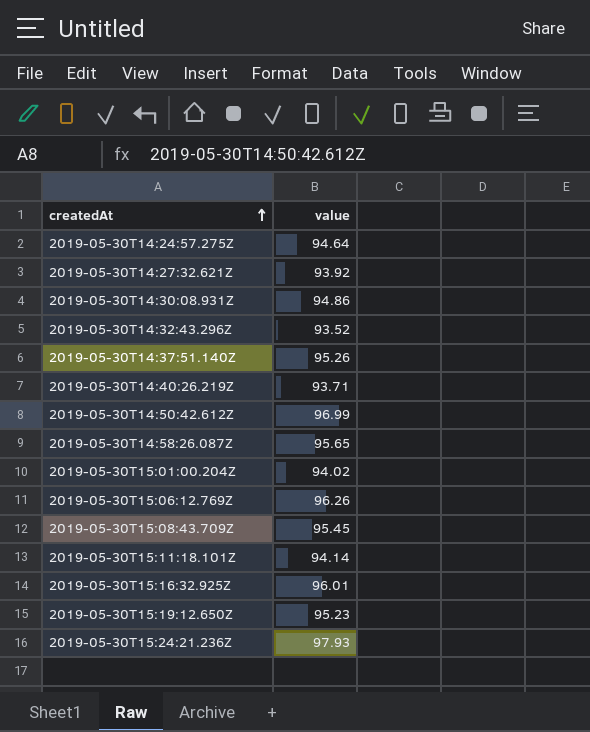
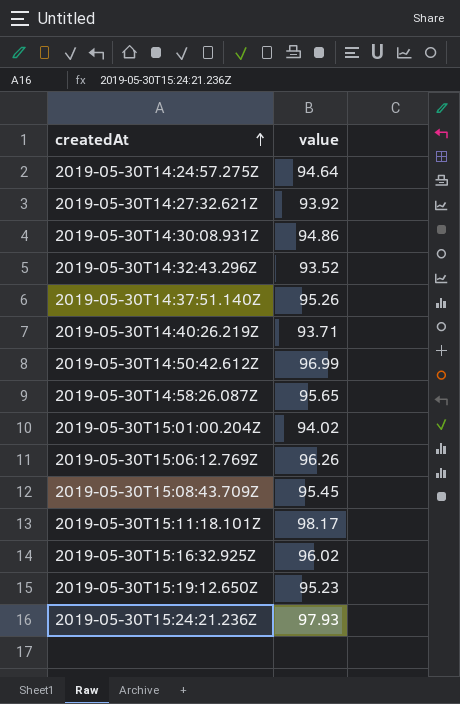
2019-05-30T15:11:18.101Z | value: 94.14 -> 98.17
2019-05-30T15:16:32.925Z | value: 96.01 -> 96.02

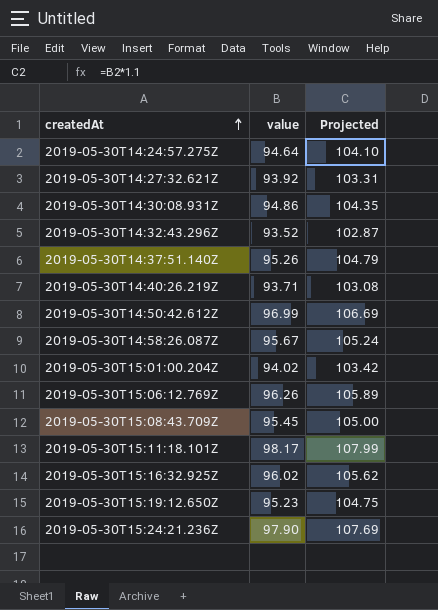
column Projected | formula: none -> [value] * 1.1
2019-05-30T14:58:26.087Z | value: 95.65 -> 95.67
2019-05-30T15:24:21.236Z | value: 97.93 -> 97.90

